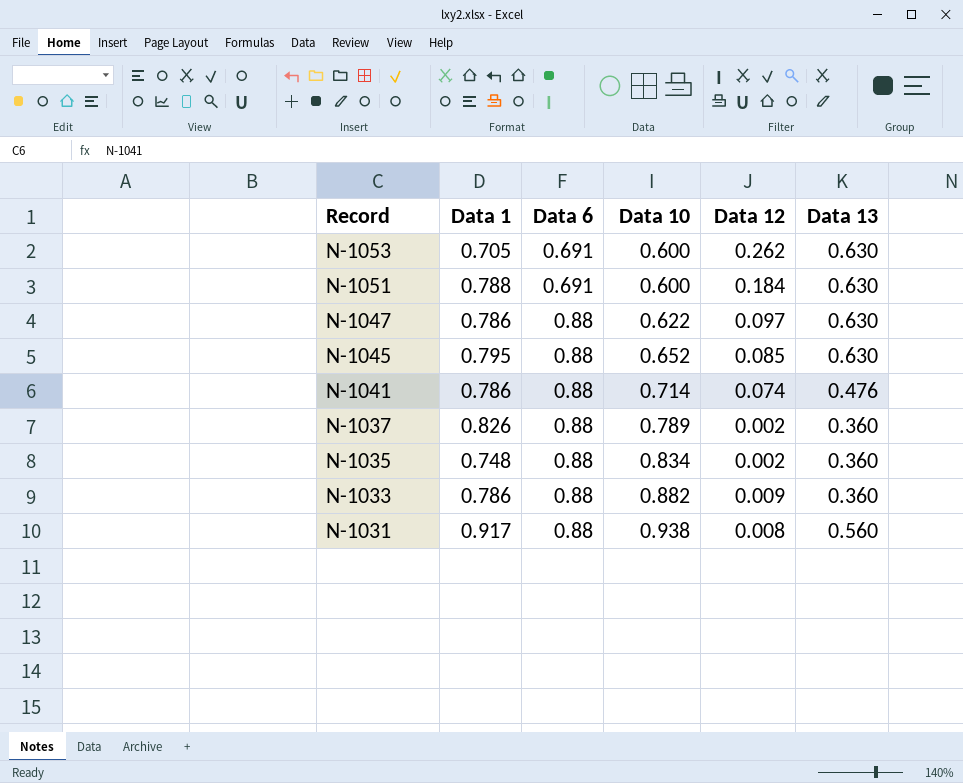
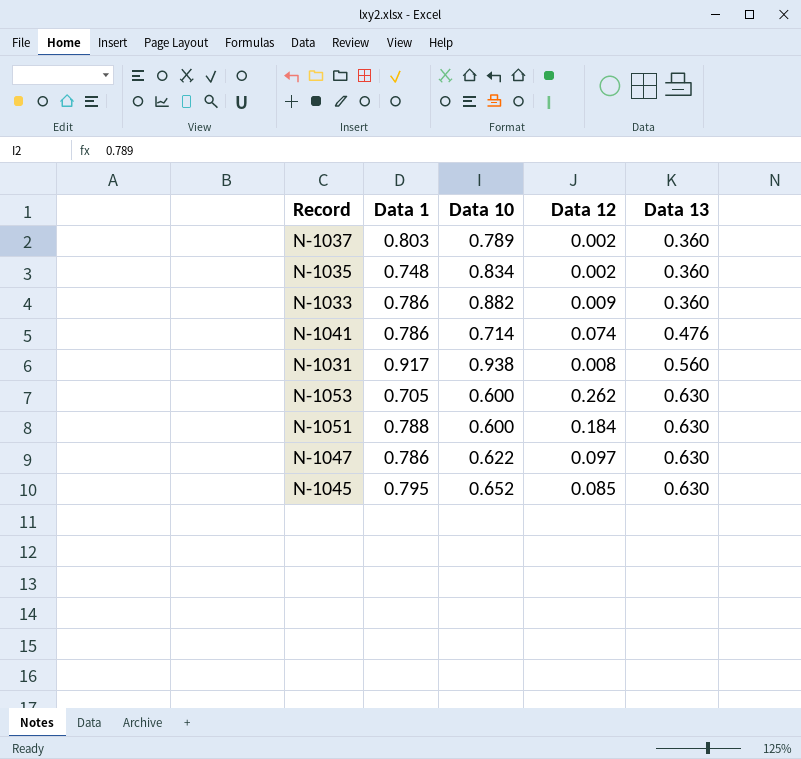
row order: Record descending -> Data 13 ascending
column Data 6 | position: 3 -> none
N-1037 | Data 1: 0.826 -> 0.803

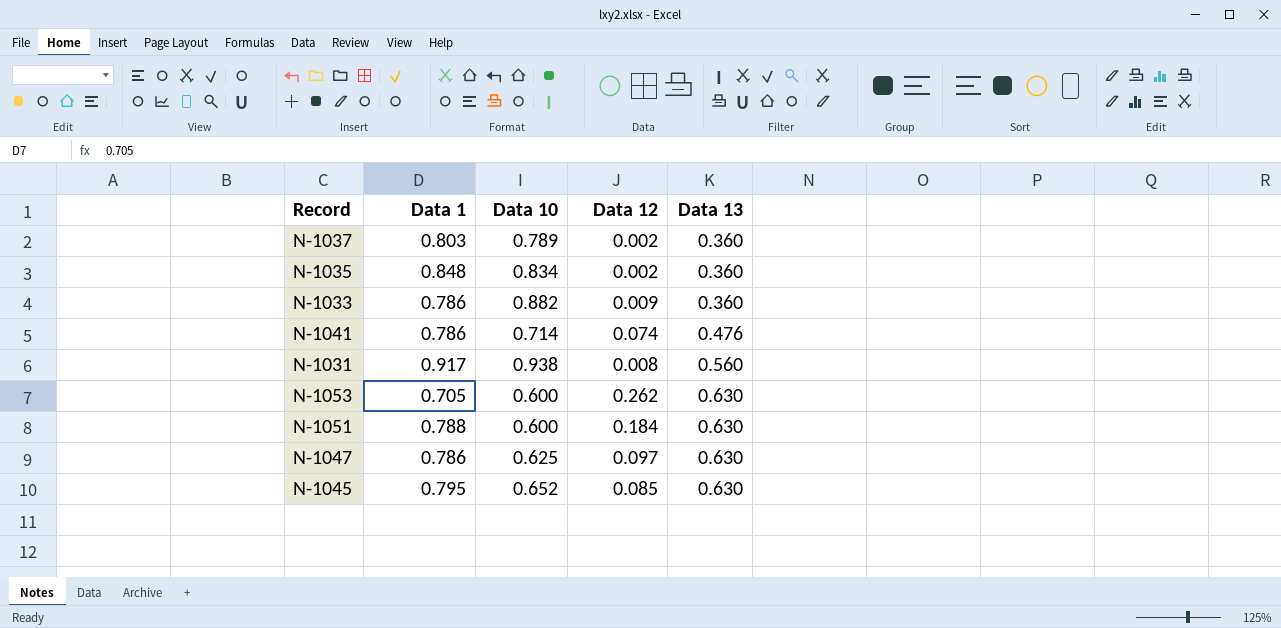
N-1035 | Data 1: 0.748 -> 0.848
N-1047 | Data 10: 0.622 -> 0.625

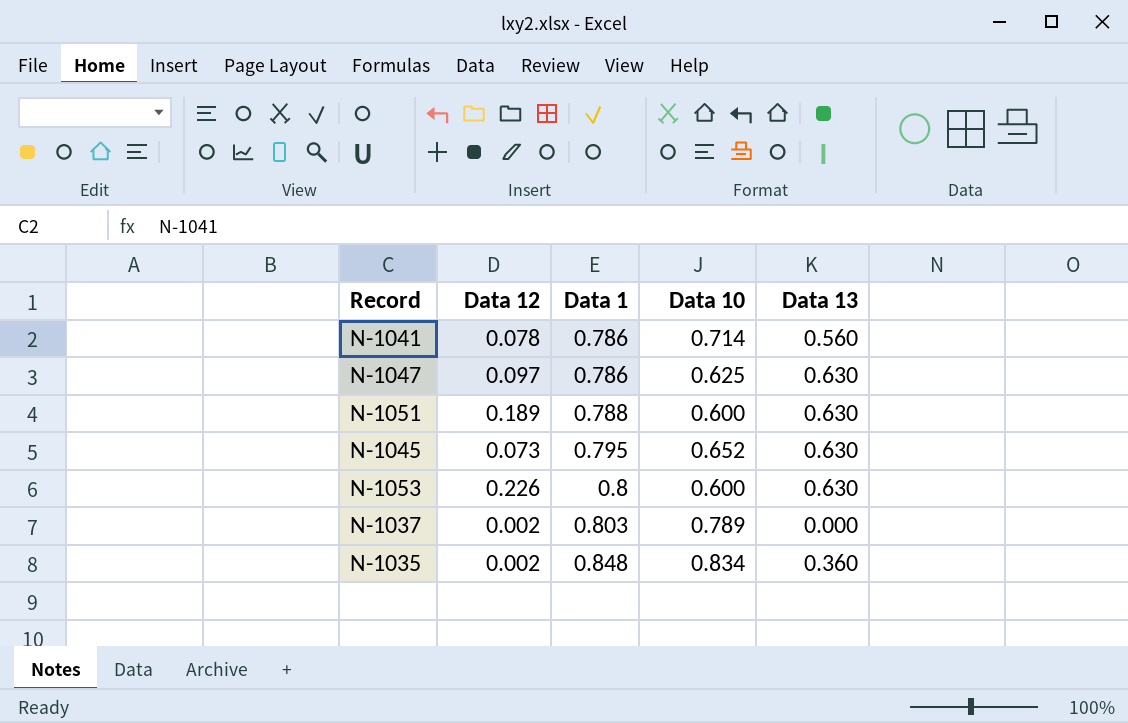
row order: Data 13 ascending -> Data 1 ascending
column Data 12 | position: 4 -> 2
row N-1033: 0.786 | 0.882 | 0.009 | 0.360 -> none
row N-1031: 0.917 | 0.938 | 0.008 | 0.560 -> none
N-1041 | Data 12: 0.074 -> 0.078
N-1041 | Data 13: 0.476 -> 0.560
N-1051 | Data 12: 0.184 -> 0.189
N-1045 | Data 12: 0.085 -> 0.073
N-1053 | Data 12: 0.262 -> 0.226
N-1053 | Data 1: 0.705 -> 0.8
N-1037 | Data 13: 0.360 -> 0.000

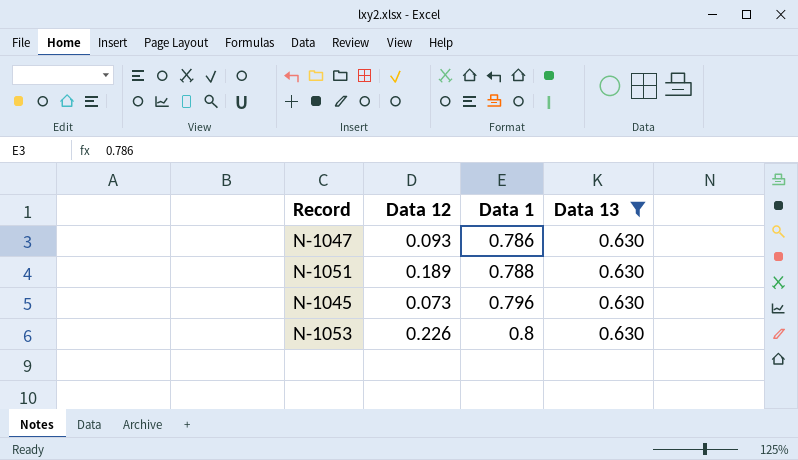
filter: none -> Data 13 = 0.630
column Data 10 | position: 4 -> none
N-1047 | Data 12: 0.097 -> 0.093
N-1045 | Data 1: 0.795 -> 0.796

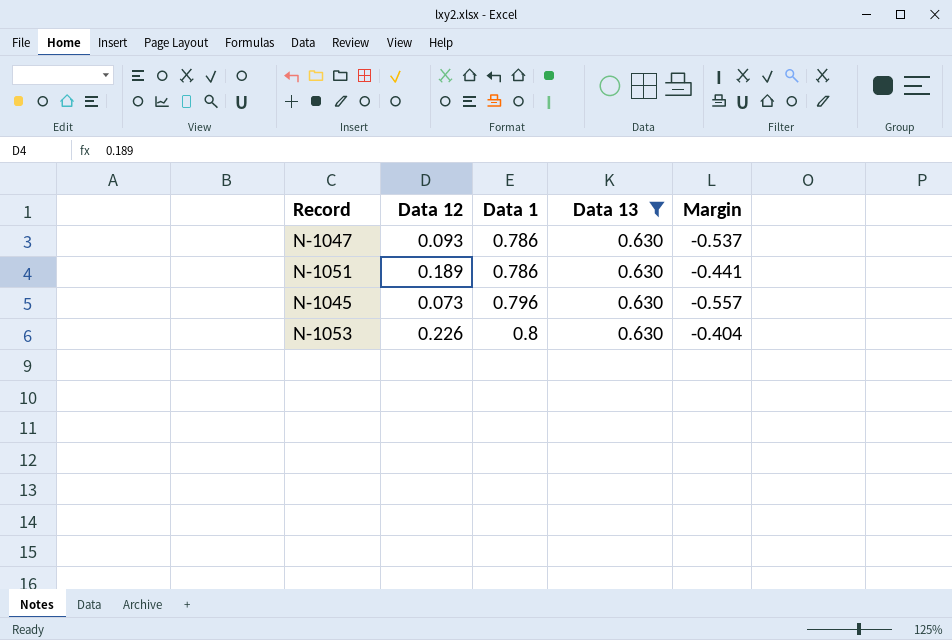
column Margin | formula: none -> [Data 12] - [Data 13]
N-1051 | Data 1: 0.788 -> 0.786

